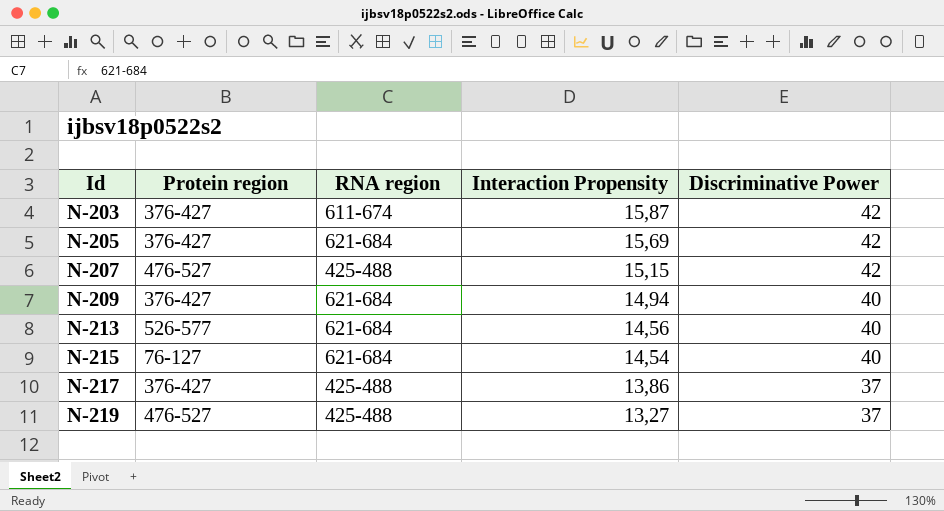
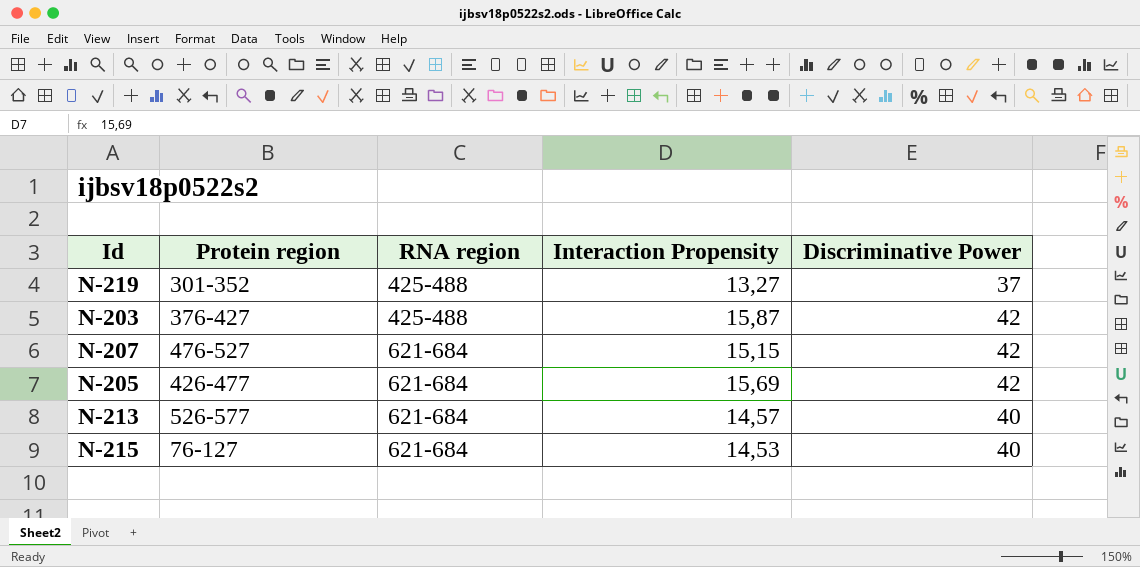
row order: Id ascending -> RNA region ascending
row N-209: 376-427 | 621-684 | 14,94 | 40 -> none
row N-217: 376-427 | 425-488 | 13,86 | 37 -> none
N-219 | Protein region: 476-527 -> 301-352
N-203 | RNA region: 611-674 -> 425-488
N-207 | RNA region: 425-488 -> 621-684
N-205 | Protein region: 376-427 -> 426-477
N-213 | Interaction Propensity: 14,56 -> 14,57
N-215 | Interaction Propensity: 14,54 -> 14,53

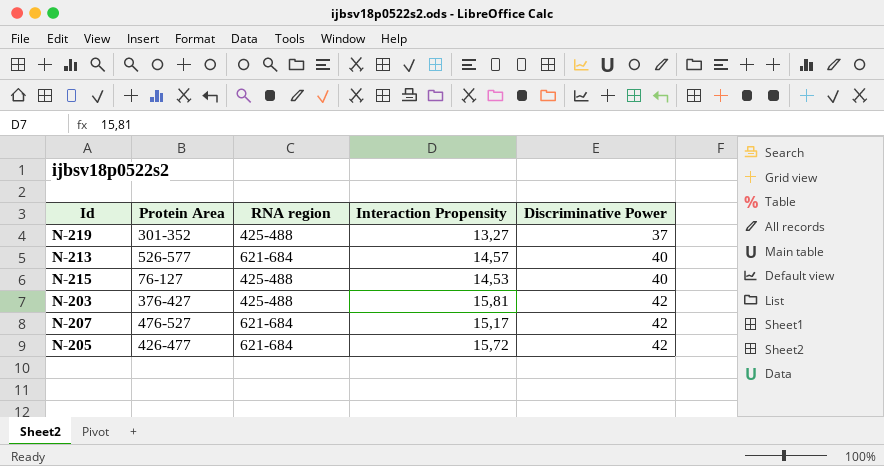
row order: RNA region ascending -> Discriminative Power ascending
column name: Protein region -> Protein Area
N-215 | RNA region: 621-684 -> 425-488
N-203 | Interaction Propensity: 15,87 -> 15,81
N-207 | Interaction Propensity: 15,15 -> 15,17
N-205 | Interaction Propensity: 15,69 -> 15,72

